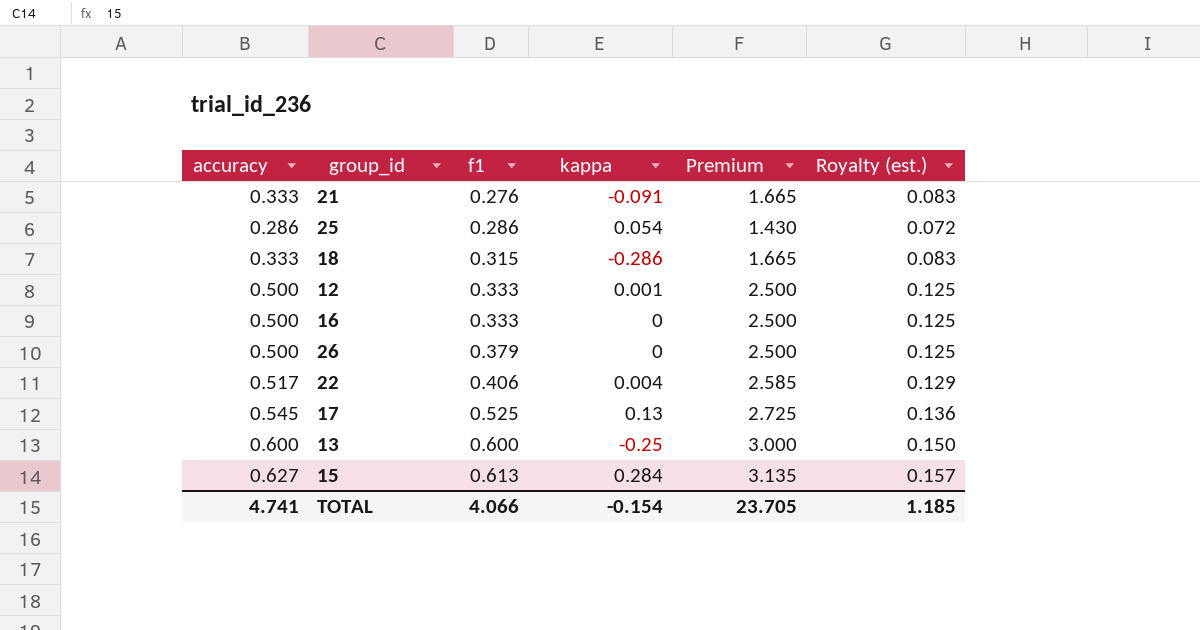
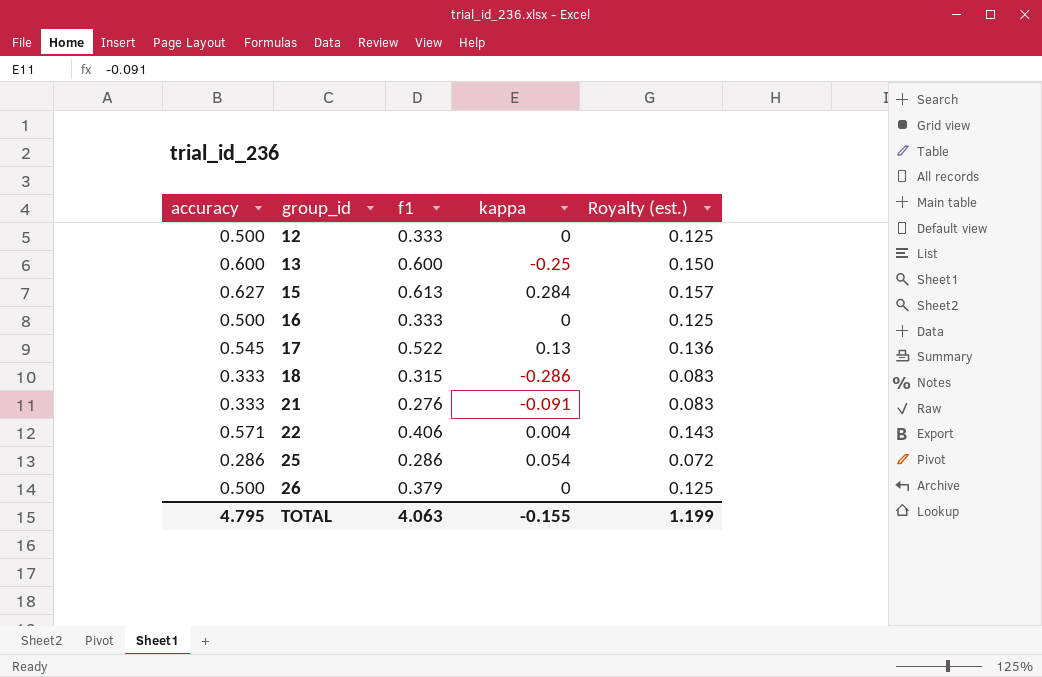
row order: f1 ascending -> group_id ascending
column Premium | formula: [accuracy] * 5 -> none
12 | kappa: 0.001 -> 0
17 | f1: 0.525 -> 0.522
22 | accuracy: 0.517 -> 0.571
22 | Royalty (est.): 0.129 -> 0.143
TOTAL | accuracy: 4.741 -> 4.795
TOTAL | f1: 4.066 -> 4.063
TOTAL | kappa: -0.154 -> -0.155
TOTAL | Royalty (est.): 1.185 -> 1.199

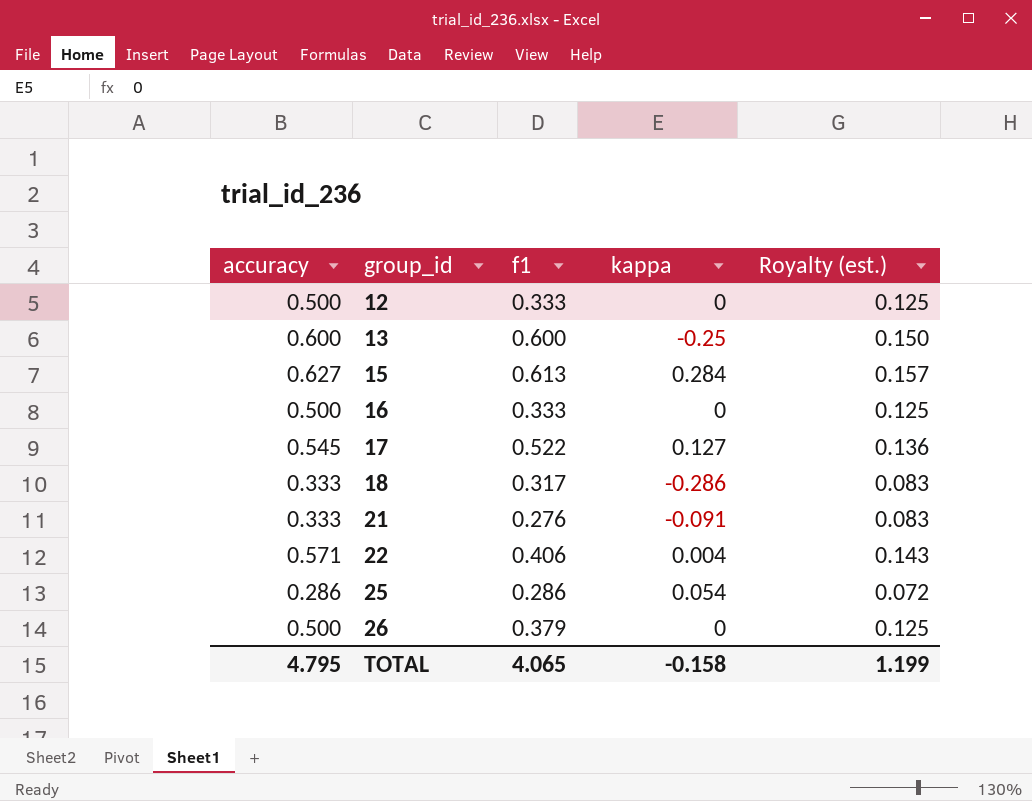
17 | kappa: 0.13 -> 0.127
18 | f1: 0.315 -> 0.317
TOTAL | f1: 4.063 -> 4.065
TOTAL | kappa: -0.155 -> -0.158

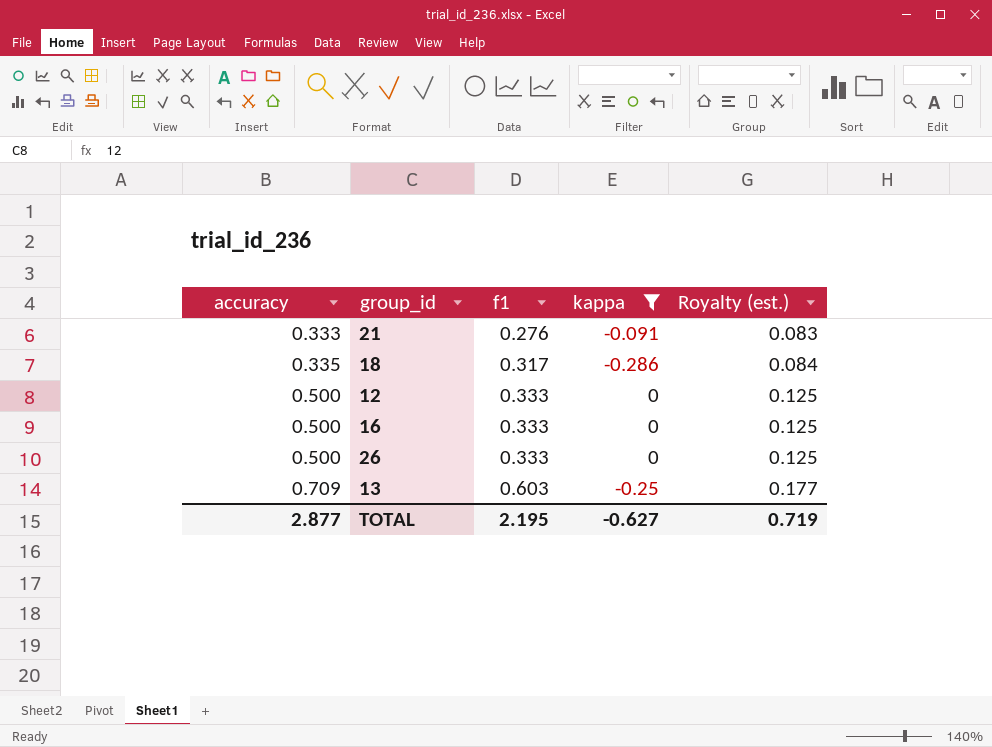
filter: none -> kappa <= 0
row order: group_id ascending -> accuracy ascending
18 | accuracy: 0.333 -> 0.335
18 | Royalty (est.): 0.083 -> 0.084
26 | f1: 0.379 -> 0.333
13 | accuracy: 0.600 -> 0.709
13 | f1: 0.600 -> 0.603
13 | Royalty (est.): 0.150 -> 0.177
TOTAL | accuracy: 4.795 -> 2.877
TOTAL | f1: 4.065 -> 2.195
TOTAL | kappa: -0.158 -> -0.627
TOTAL | Royalty (est.): 1.199 -> 0.719

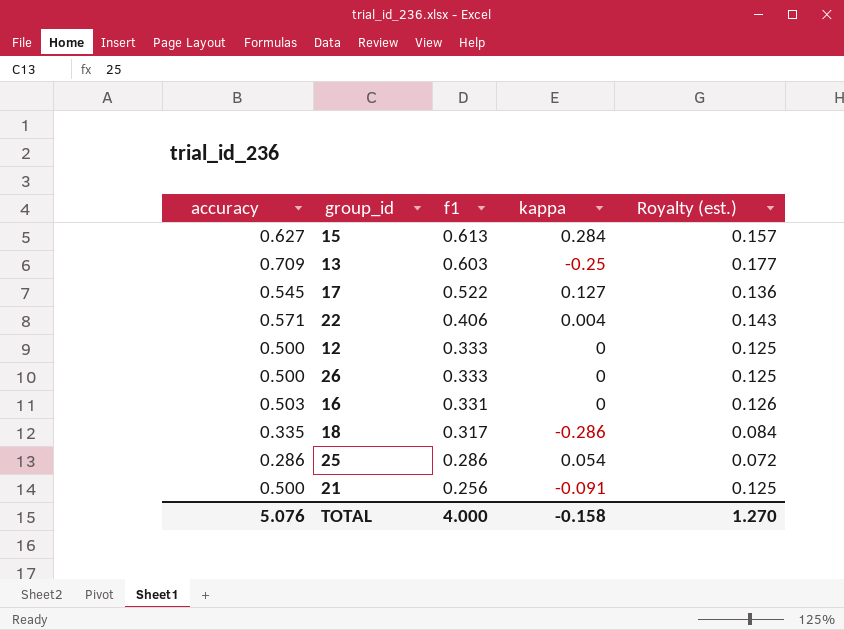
filter: kappa <= 0 -> none
row order: accuracy ascending -> f1 descending
16 | accuracy: 0.500 -> 0.503
16 | f1: 0.333 -> 0.331
16 | Royalty (est.): 0.125 -> 0.126
21 | accuracy: 0.333 -> 0.500
21 | f1: 0.276 -> 0.256
21 | Royalty (est.): 0.083 -> 0.125
TOTAL | accuracy: 2.877 -> 5.076
TOTAL | f1: 2.195 -> 4.000
TOTAL | kappa: -0.627 -> -0.158
TOTAL | Royalty (est.): 0.719 -> 1.270

